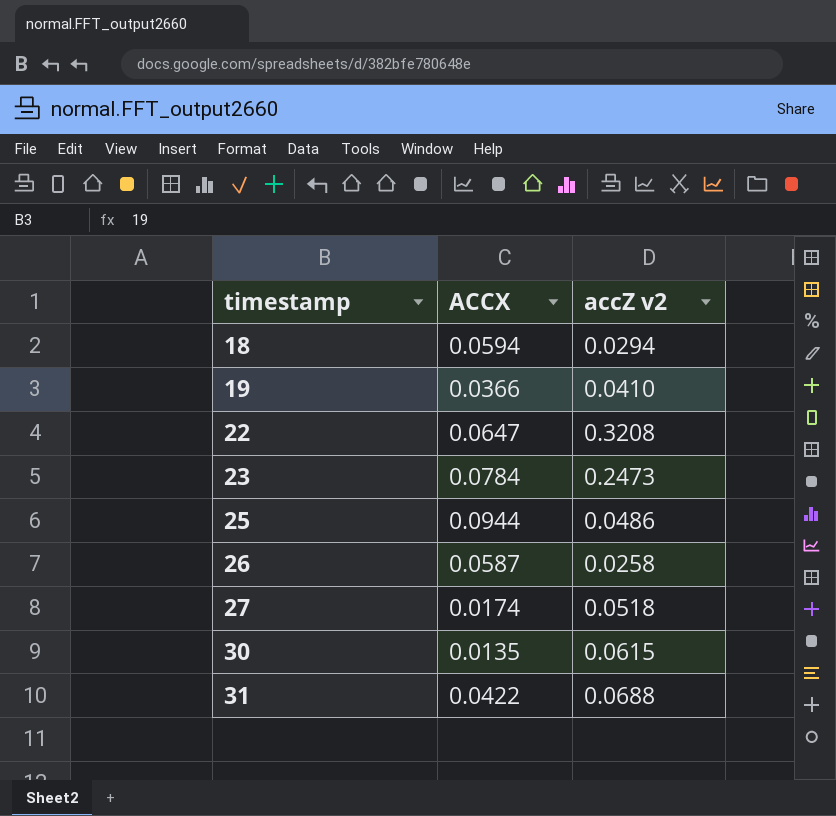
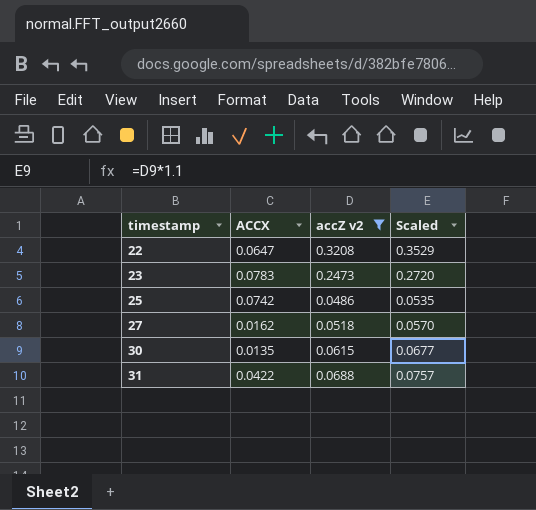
filter: none -> accZ v2 >= 0.0486
column Scaled | formula: none -> [accZ v2] * 1.1
23 | ACCX: 0.0784 -> 0.0783
25 | ACCX: 0.0944 -> 0.0742
27 | ACCX: 0.0174 -> 0.0162

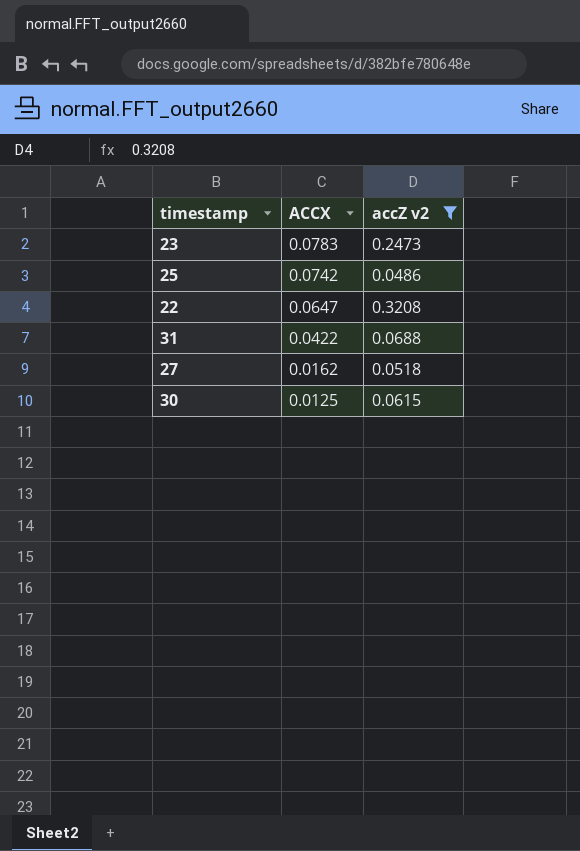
row order: timestamp ascending -> ACCX descending
column Scaled | formula: [accZ v2] * 1.1 -> none
30 | ACCX: 0.0135 -> 0.0125

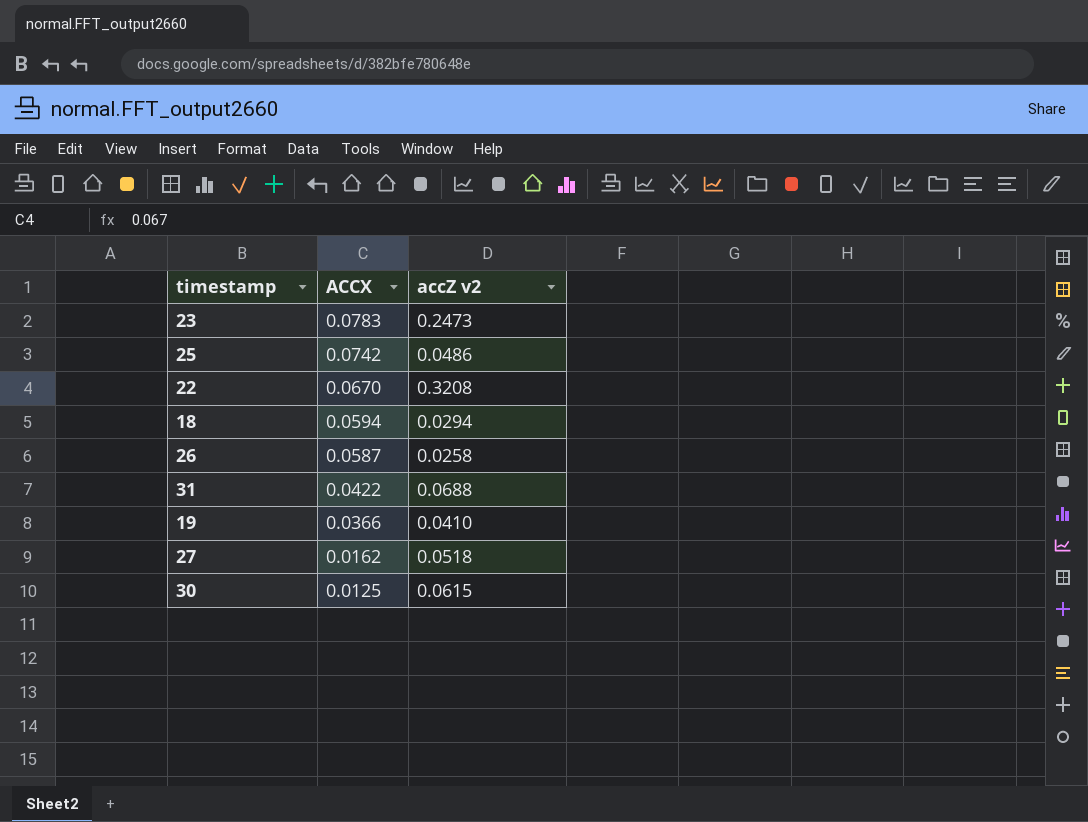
filter: accZ v2 >= 0.0486 -> none
22 | ACCX: 0.0647 -> 0.0670

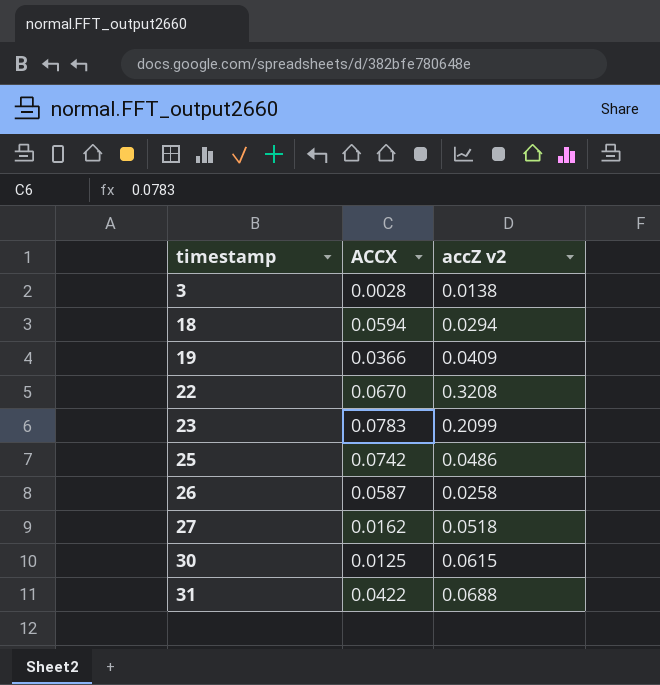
row order: ACCX descending -> timestamp ascending
row 3: none -> 0.0028 | 0.0138
19 | accZ v2: 0.0410 -> 0.0409
23 | accZ v2: 0.2473 -> 0.2099

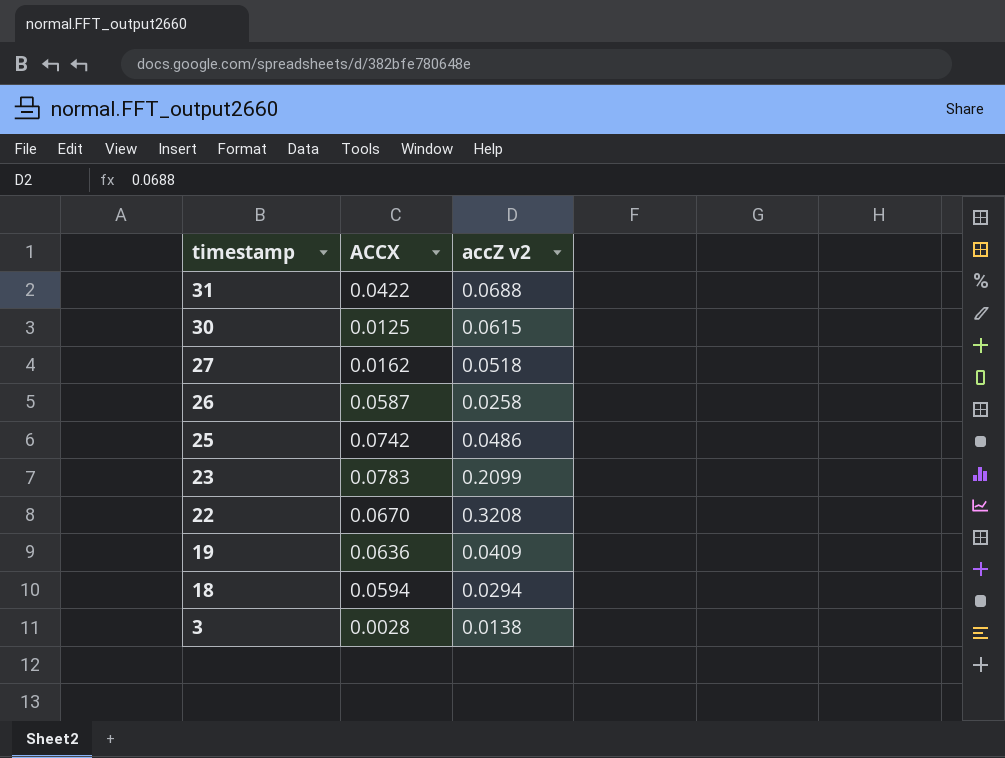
row order: timestamp ascending -> timestamp descending
19 | ACCX: 0.0366 -> 0.0636

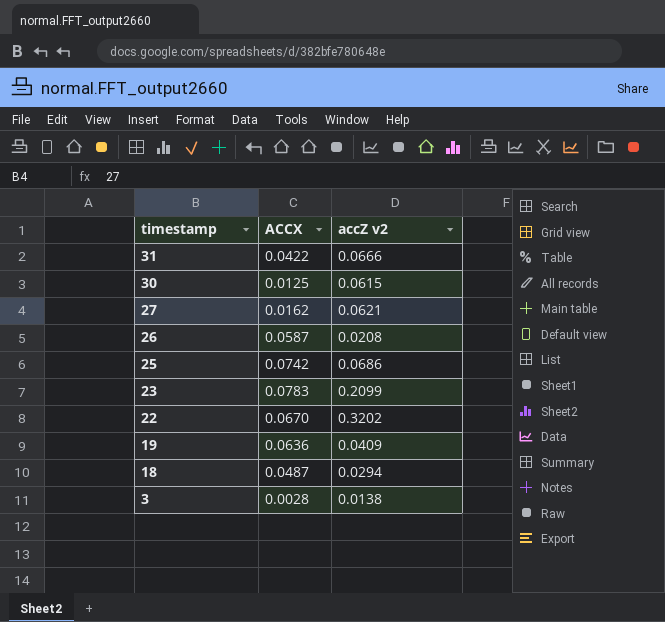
31 | accZ v2: 0.0688 -> 0.0666
27 | accZ v2: 0.0518 -> 0.0621
26 | accZ v2: 0.0258 -> 0.0208
25 | accZ v2: 0.0486 -> 0.0686
22 | accZ v2: 0.3208 -> 0.3202
18 | ACCX: 0.0594 -> 0.0487

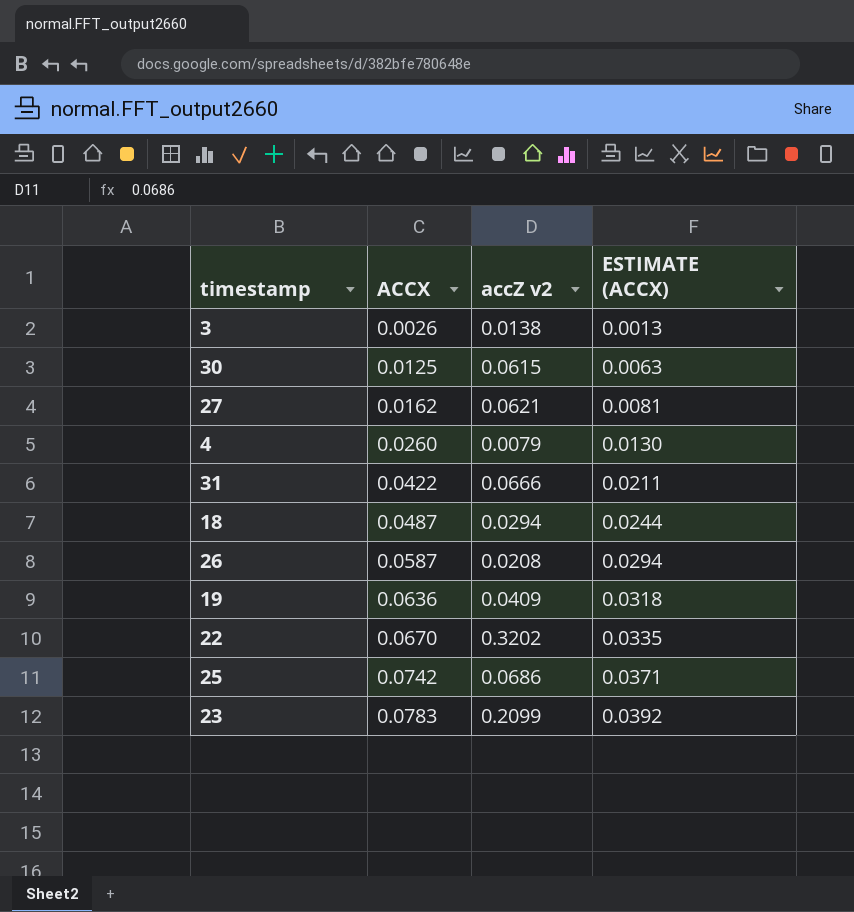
row order: timestamp descending -> ACCX ascending
column ESTIMATE (ACCX) | formula: none -> [ACCX] * 0.5
3 | ACCX: 0.0028 -> 0.0026
row 4: none -> 0.0260 | 0.0079 | 0.0130

